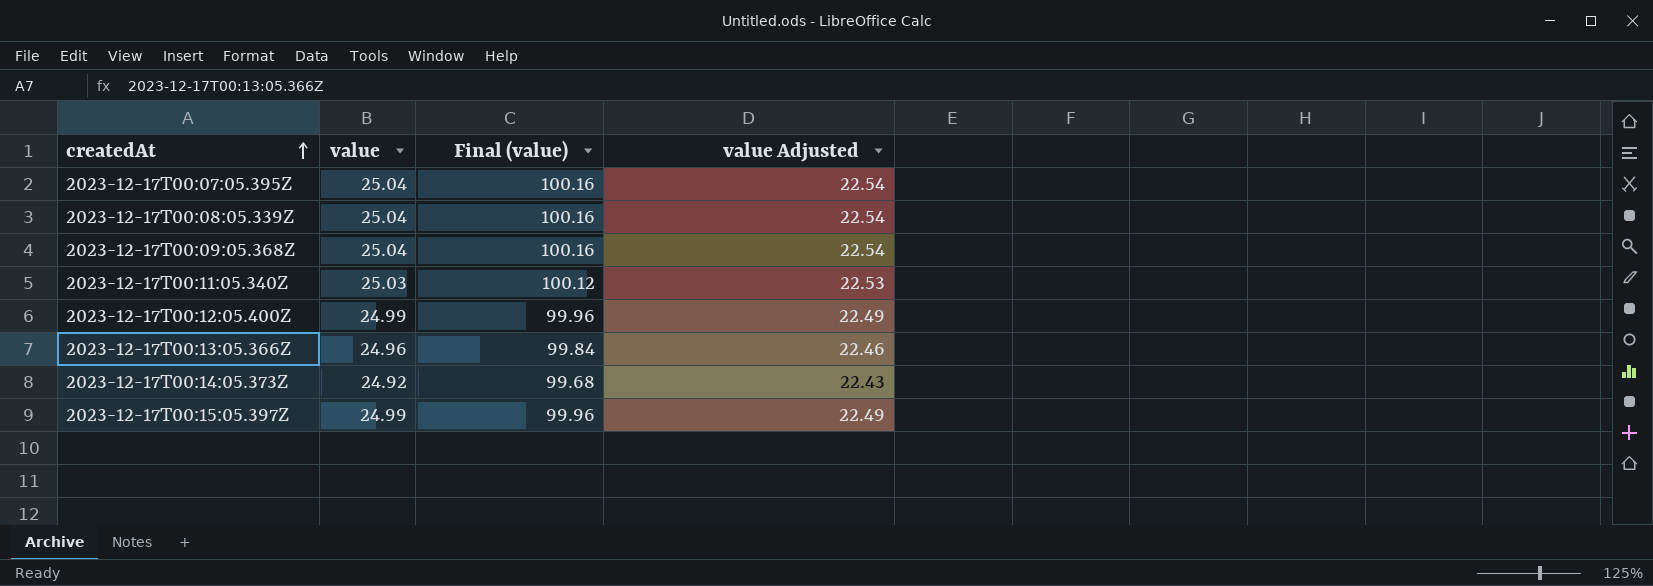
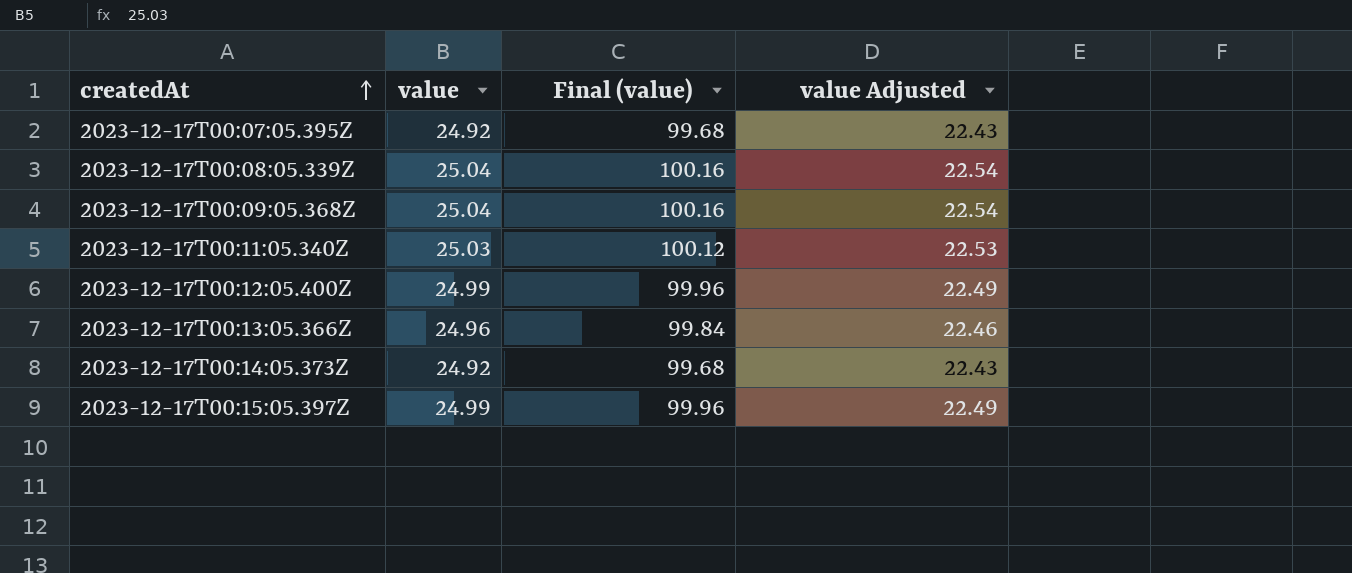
2023-12-17T00:07:05.395Z | value: 25.04 -> 24.92
2023-12-17T00:07:05.395Z | Final (value): 100.16 -> 99.68
2023-12-17T00:07:05.395Z | value Adjusted: 22.54 -> 22.43

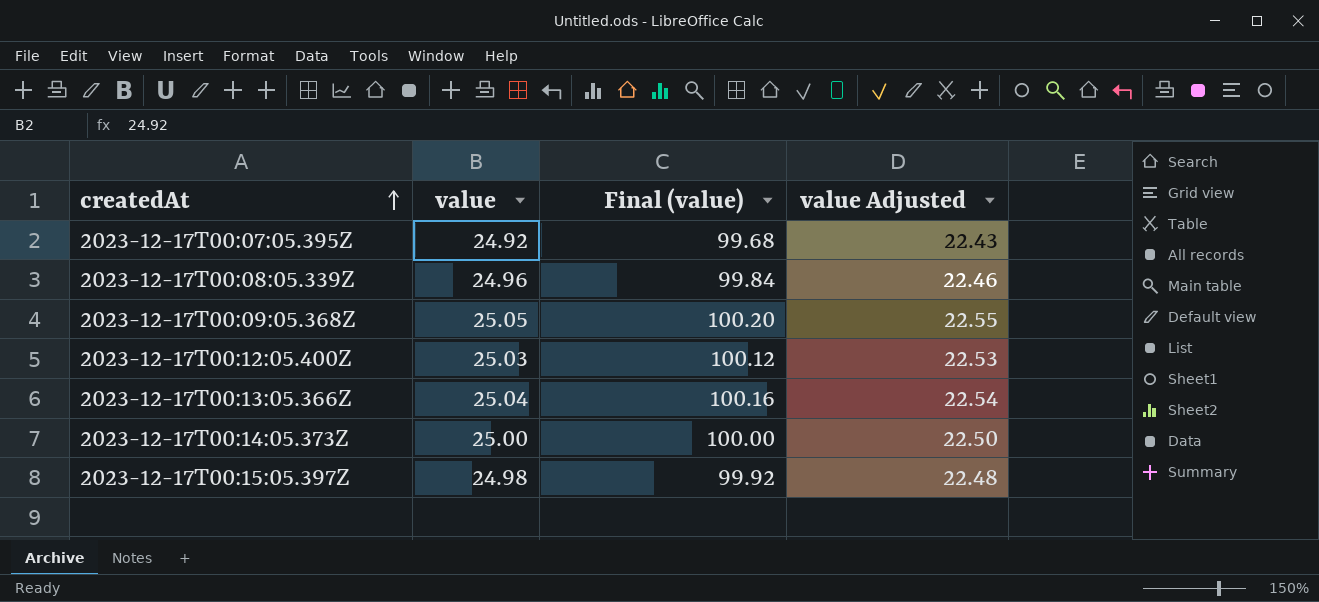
row 2023-12-17T00:11:05.340Z: 25.03 | 100.12 | 22.53 -> none
2023-12-17T00:08:05.339Z | value: 25.04 -> 24.96
2023-12-17T00:08:05.339Z | Final (value): 100.16 -> 99.84
2023-12-17T00:08:05.339Z | value Adjusted: 22.54 -> 22.46
2023-12-17T00:09:05.368Z | value: 25.04 -> 25.05
2023-12-17T00:09:05.368Z | Final (value): 100.16 -> 100.20
2023-12-17T00:09:05.368Z | value Adjusted: 22.54 -> 22.55
2023-12-17T00:12:05.400Z | value: 24.99 -> 25.03
2023-12-17T00:12:05.400Z | Final (value): 99.96 -> 100.12
2023-12-17T00:12:05.400Z | value Adjusted: 22.49 -> 22.53
2023-12-17T00:13:05.366Z | value: 24.96 -> 25.04
2023-12-17T00:13:05.366Z | Final (value): 99.84 -> 100.16
2023-12-17T00:13:05.366Z | value Adjusted: 22.46 -> 22.54
2023-12-17T00:14:05.373Z | value: 24.92 -> 25.00
2023-12-17T00:14:05.373Z | Final (value): 99.68 -> 100.00
2023-12-17T00:14:05.373Z | value Adjusted: 22.43 -> 22.50
2023-12-17T00:15:05.397Z | value: 24.99 -> 24.98
2023-12-17T00:15:05.397Z | Final (value): 99.96 -> 99.92
2023-12-17T00:15:05.397Z | value Adjusted: 22.49 -> 22.48

